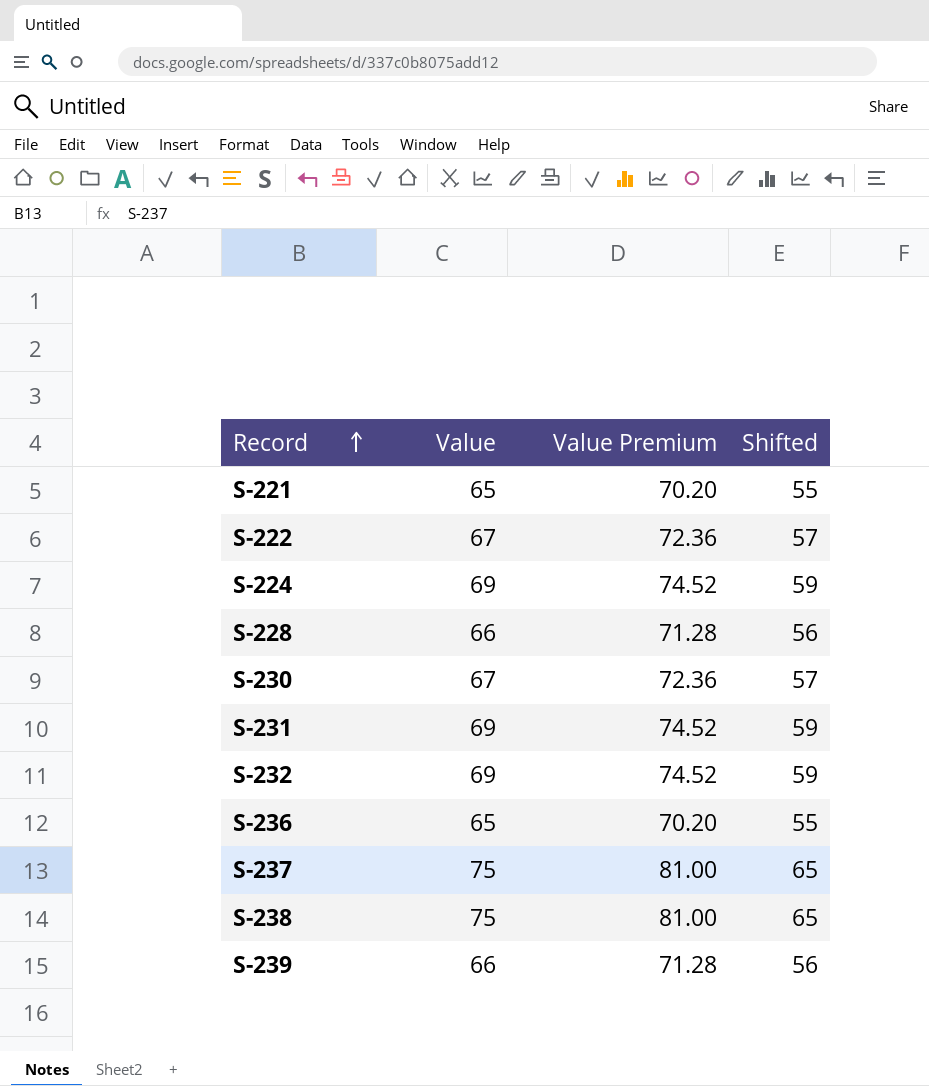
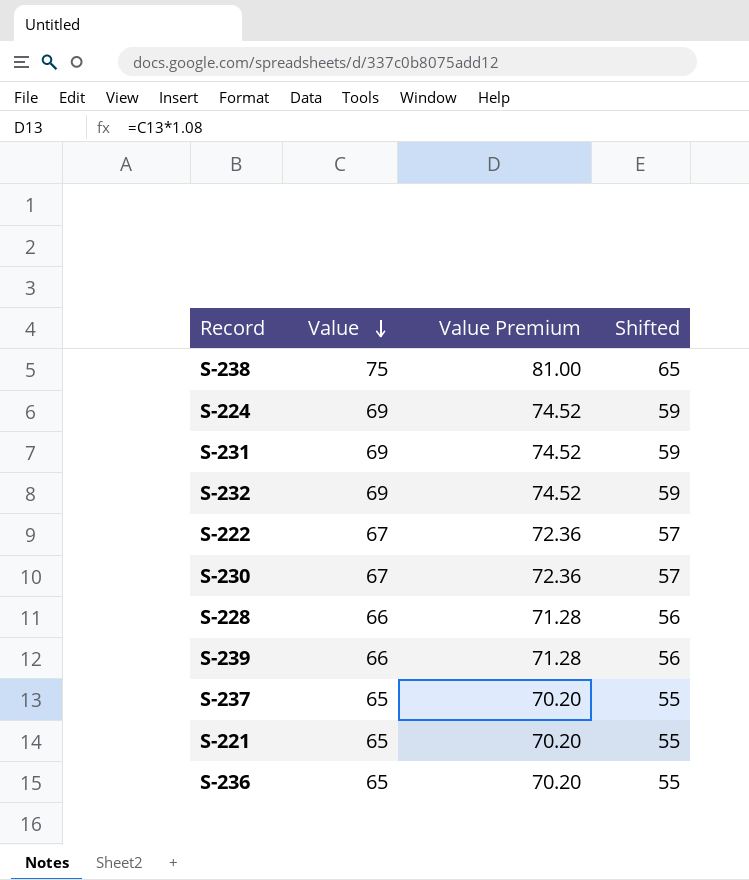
row order: Record ascending -> Value descending
S-237 | Value: 75 -> 65
S-237 | Value Premium: 81.00 -> 70.20
S-237 | Shifted: 65 -> 55

